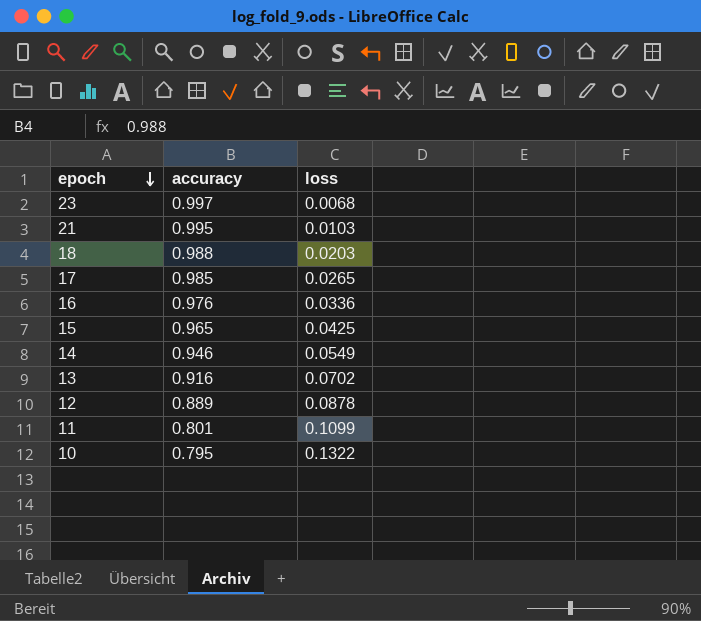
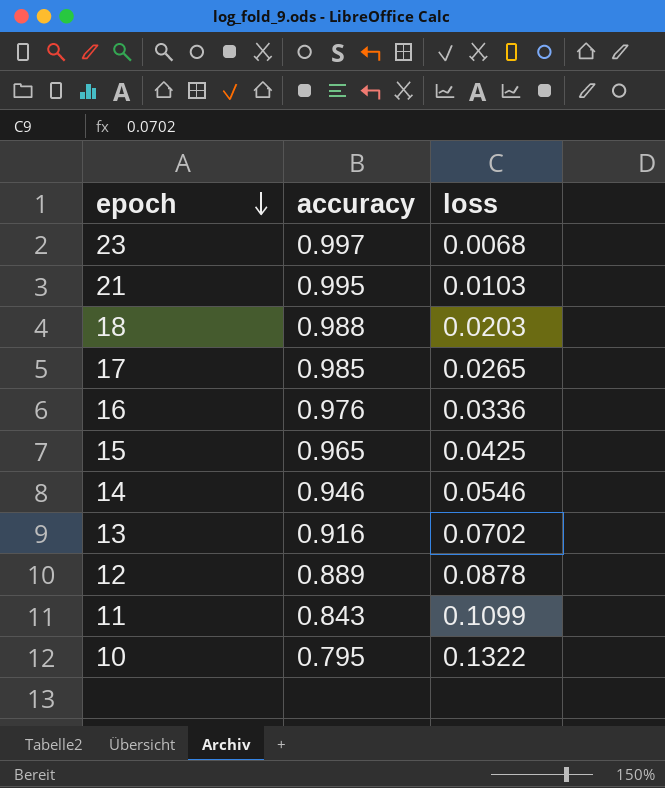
14 | loss: 0.0549 -> 0.0546
11 | accuracy: 0.801 -> 0.843

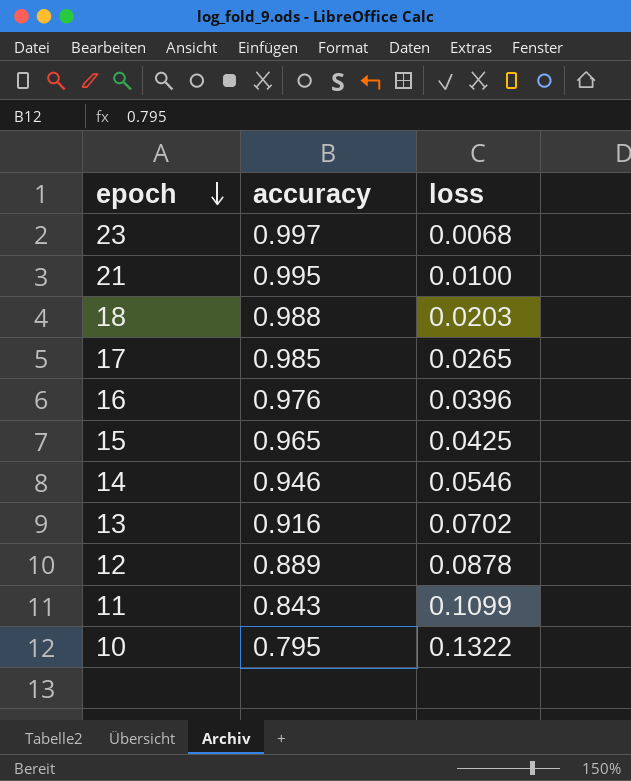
21 | loss: 0.0103 -> 0.0100
16 | loss: 0.0336 -> 0.0396

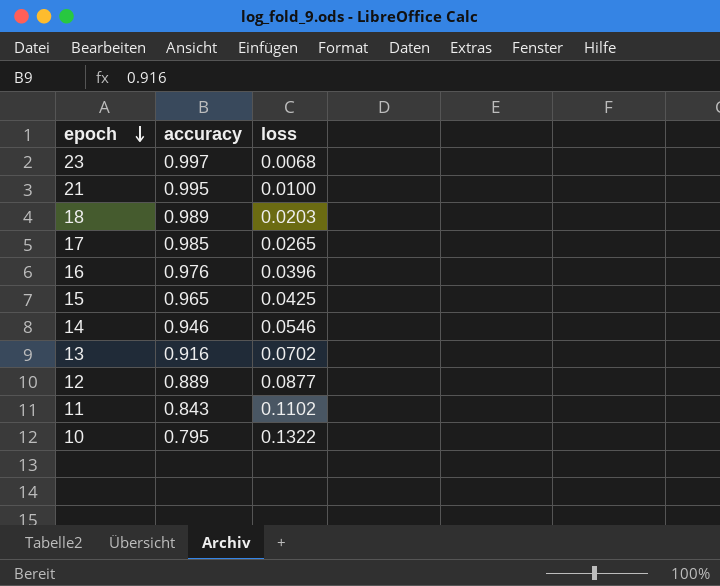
18 | accuracy: 0.988 -> 0.989
12 | loss: 0.0878 -> 0.0877
11 | loss: 0.1099 -> 0.1102

